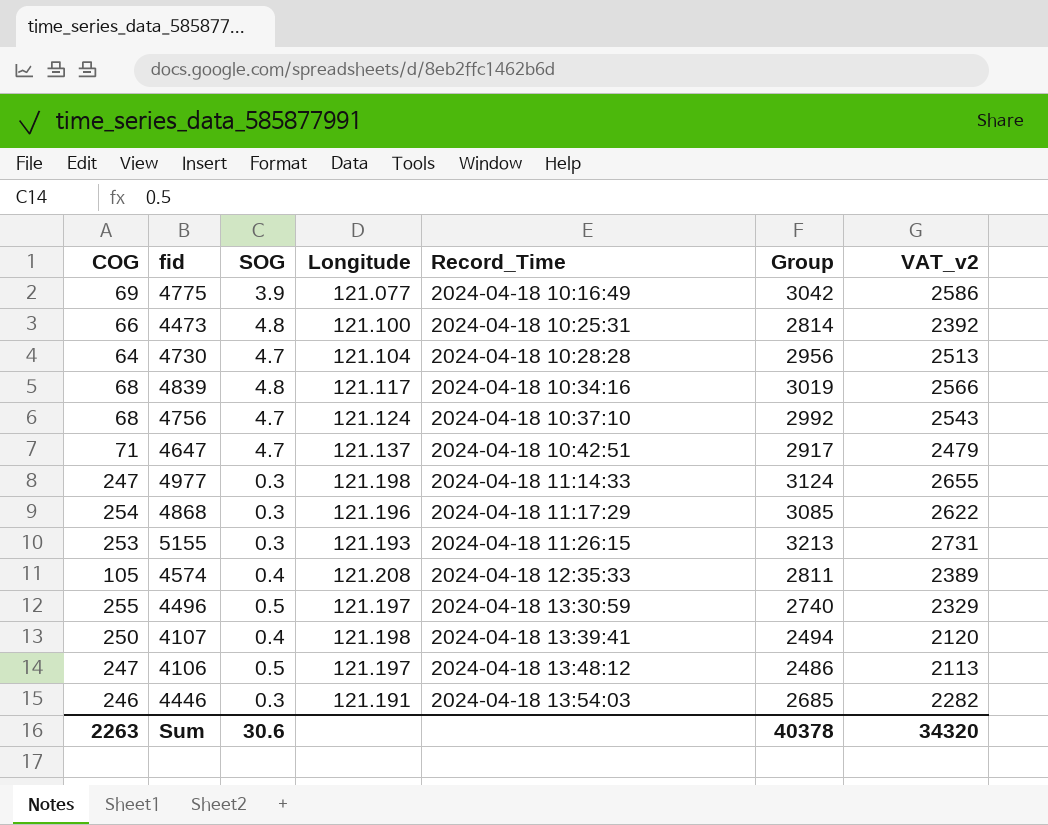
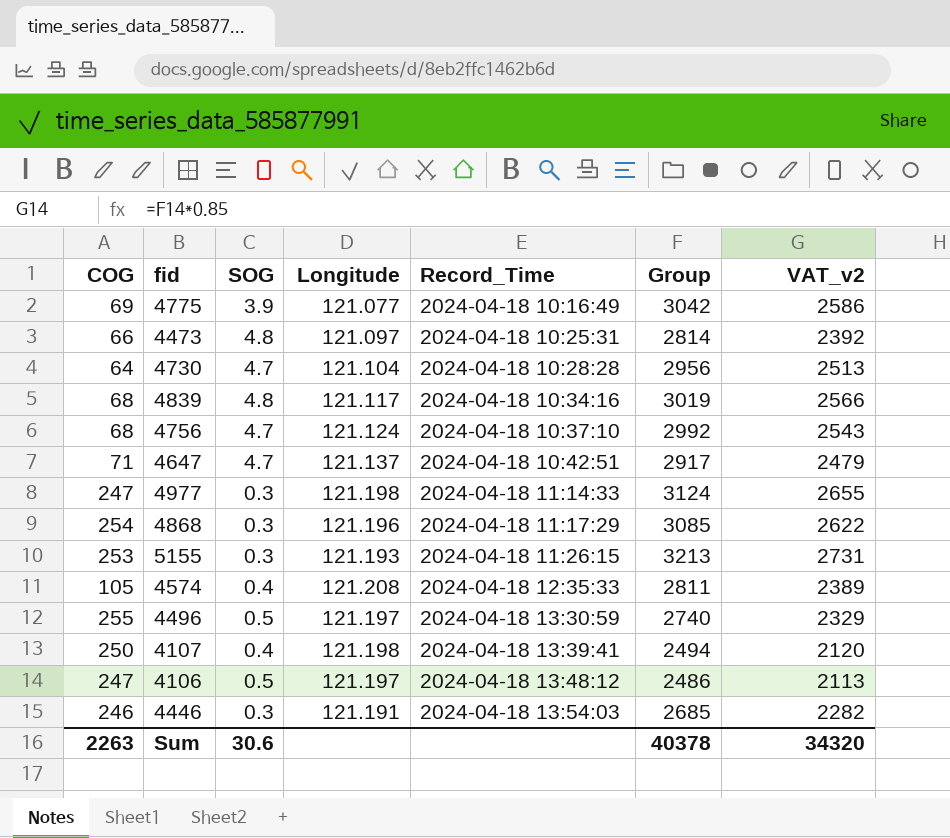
4473 | Longitude: 121.100 -> 121.097

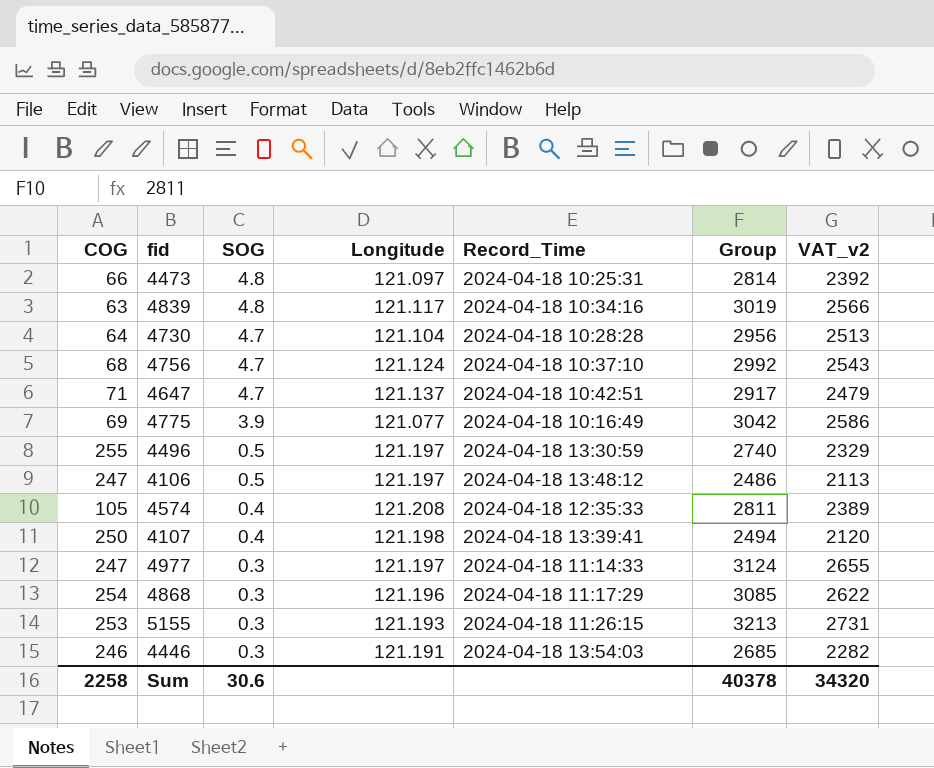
row order: Record_Time ascending -> SOG descending
4839 | COG: 68 -> 63
4977 | Longitude: 121.198 -> 121.197
Sum | COG: 2263 -> 2258

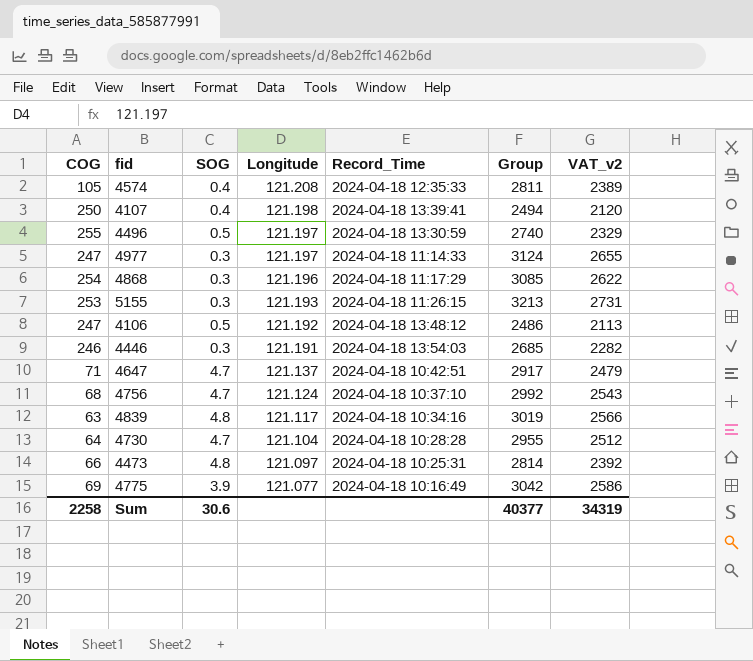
row order: SOG descending -> Longitude descending
4106 | Longitude: 121.197 -> 121.192
4730 | Group: 2956 -> 2955
4730 | VAT_v2: 2513 -> 2512
Sum | Group: 40378 -> 40377
Sum | VAT_v2: 34320 -> 34319

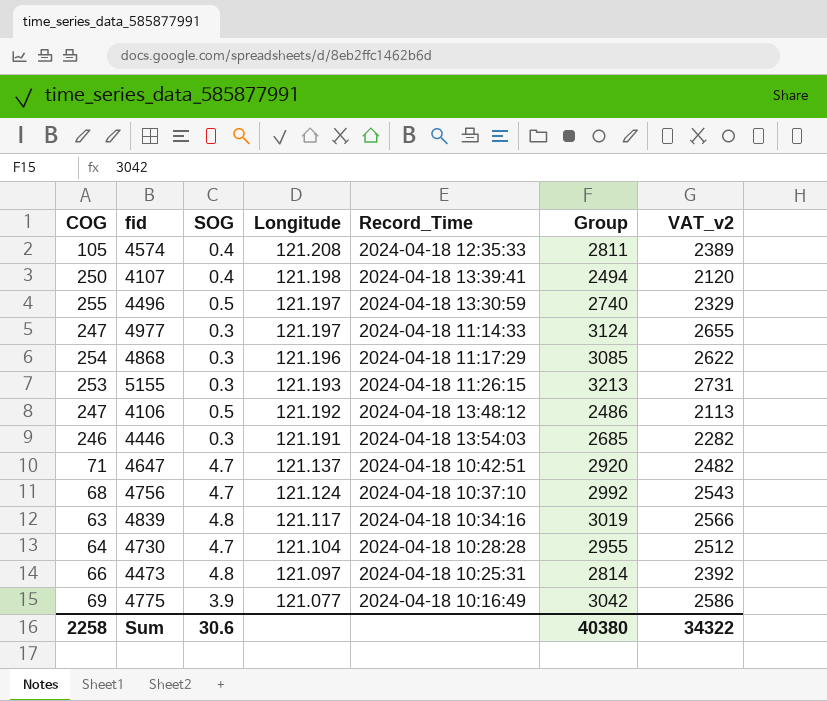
4647 | Group: 2917 -> 2920
4647 | VAT_v2: 2479 -> 2482
Sum | Group: 40377 -> 40380
Sum | VAT_v2: 34319 -> 34322

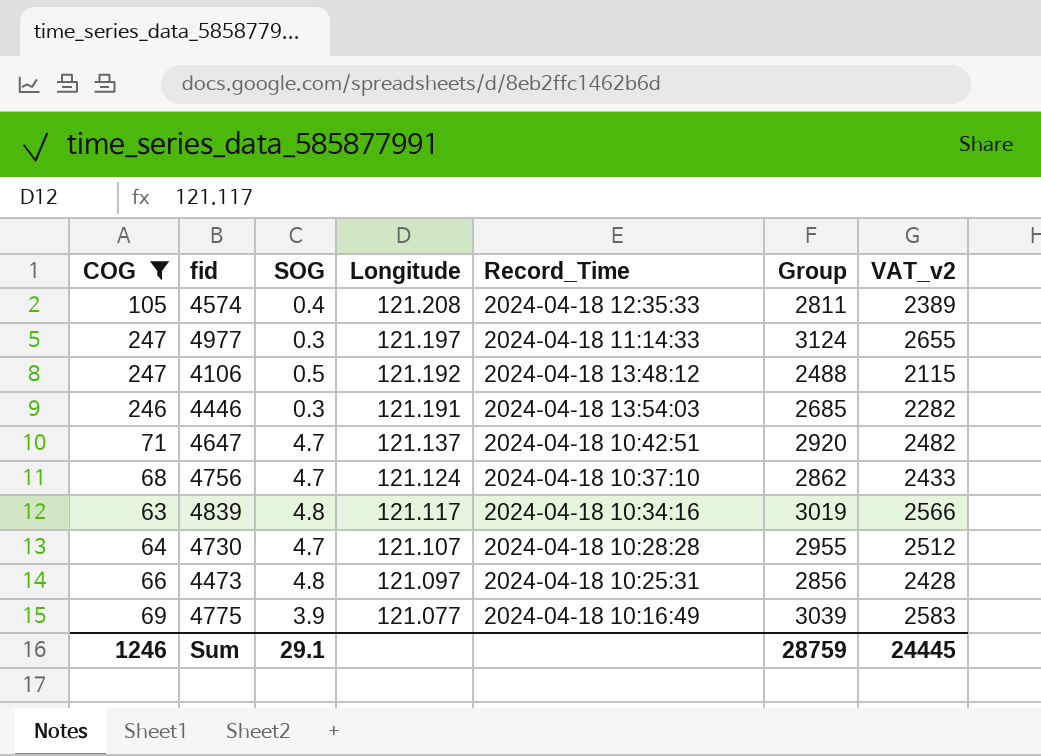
filter: none -> COG <= 247
4106 | Group: 2486 -> 2488
4106 | VAT_v2: 2113 -> 2115
4756 | Group: 2992 -> 2862
4756 | VAT_v2: 2543 -> 2433
4730 | Longitude: 121.104 -> 121.107
4473 | Group: 2814 -> 2856
4473 | VAT_v2: 2392 -> 2428
4775 | Group: 3042 -> 3039
4775 | VAT_v2: 2586 -> 2583
Sum | COG: 2258 -> 1246
Sum | SOG: 30.6 -> 29.1
Sum | Group: 40380 -> 28759
Sum | VAT_v2: 34322 -> 24445

